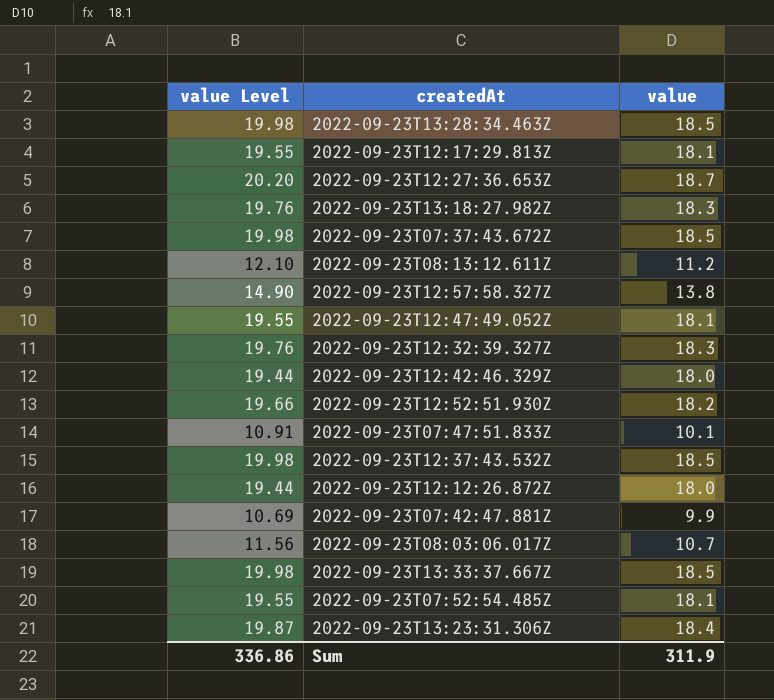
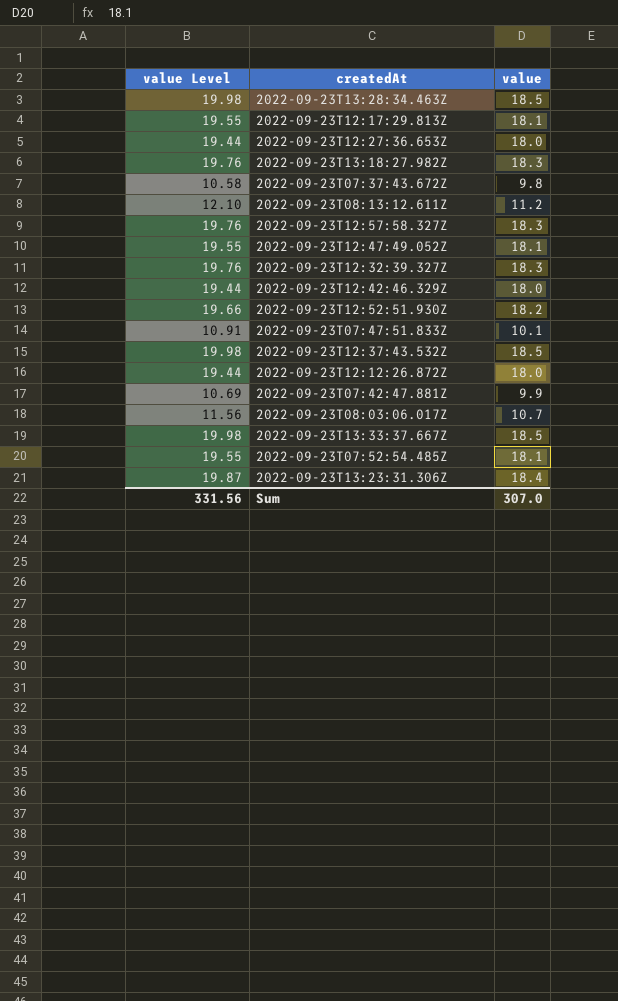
2022-09-23T12:27:36.653Z | value Level: 20.20 -> 19.44
2022-09-23T12:27:36.653Z | value: 18.7 -> 18.0
2022-09-23T07:37:43.672Z | value Level: 19.98 -> 10.58
2022-09-23T07:37:43.672Z | value: 18.5 -> 9.8
2022-09-23T12:57:58.327Z | value Level: 14.90 -> 19.76
2022-09-23T12:57:58.327Z | value: 13.8 -> 18.3
Sum | value Level: 336.86 -> 331.56
Sum | value: 311.9 -> 307.0

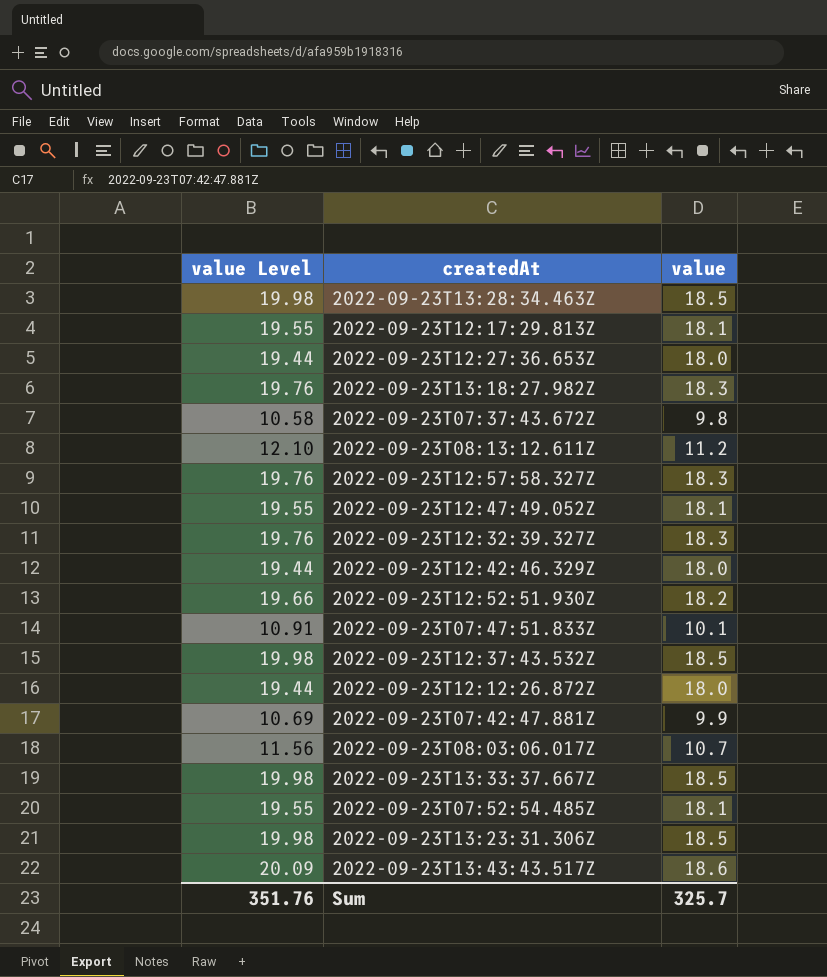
2022-09-23T13:23:31.306Z | value Level: 19.87 -> 19.98
2022-09-23T13:23:31.306Z | value: 18.4 -> 18.5
row 2022-09-23T13:43:43.517Z: none -> 20.09 | 18.6
Sum | value Level: 331.56 -> 351.76
Sum | value: 307.0 -> 325.7

